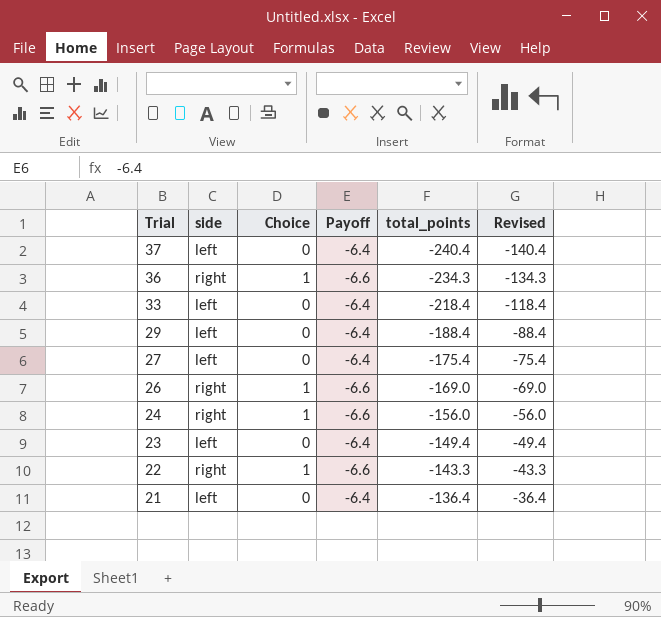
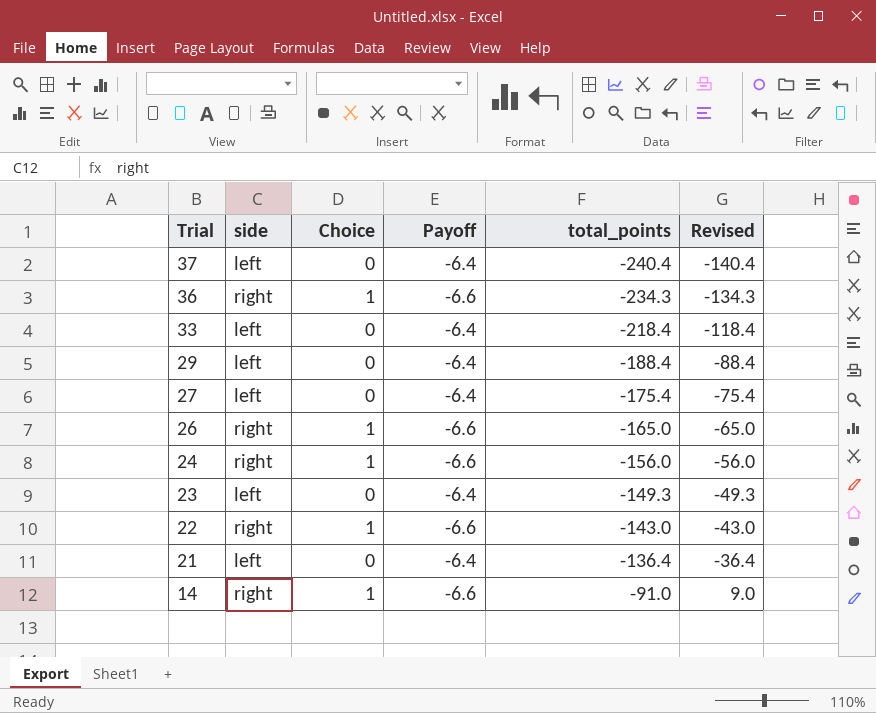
26 | total_points: -169.0 -> -165.0
26 | Revised: -69.0 -> -65.0
23 | total_points: -149.4 -> -149.3
23 | Revised: -49.4 -> -49.3
22 | total_points: -143.3 -> -143.0
22 | Revised: -43.3 -> -43.0
row 14: none -> right | 1 | -6.6 | -91.0 | 9.0

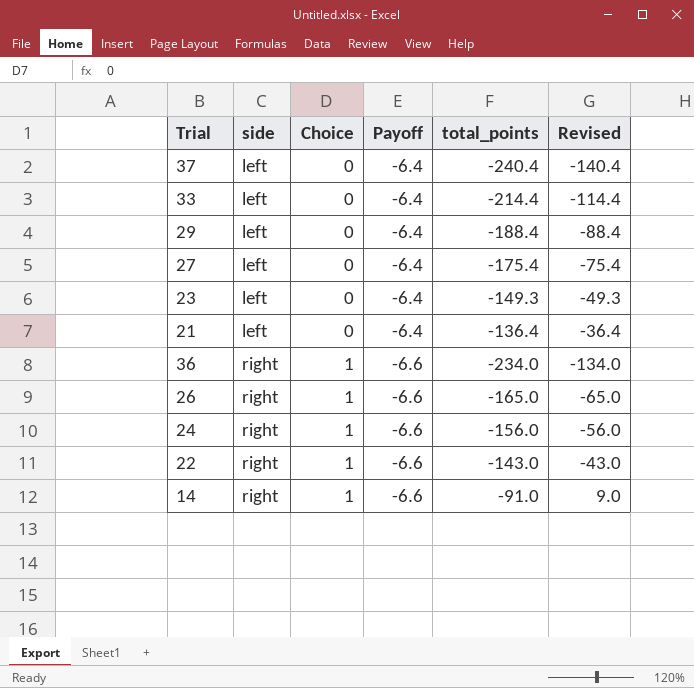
row order: Trial descending -> side ascending
33 | total_points: -218.4 -> -214.4
33 | Revised: -118.4 -> -114.4
36 | total_points: -234.3 -> -234.0
36 | Revised: -134.3 -> -134.0

